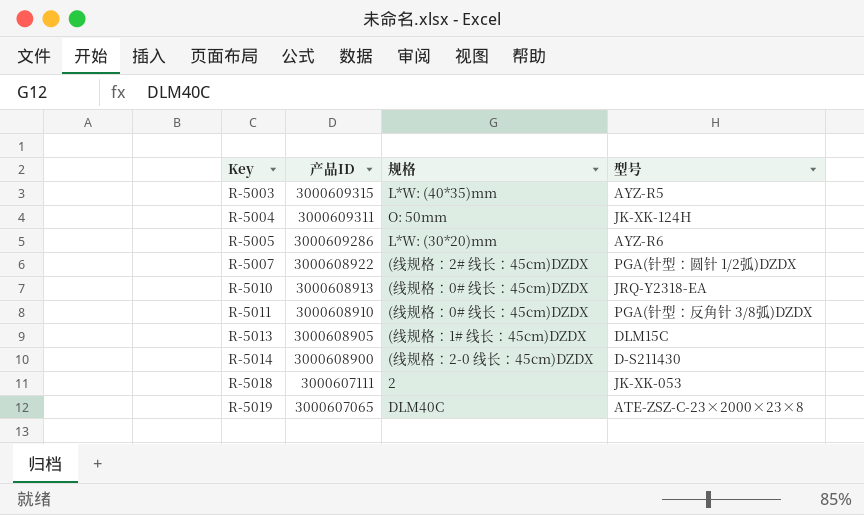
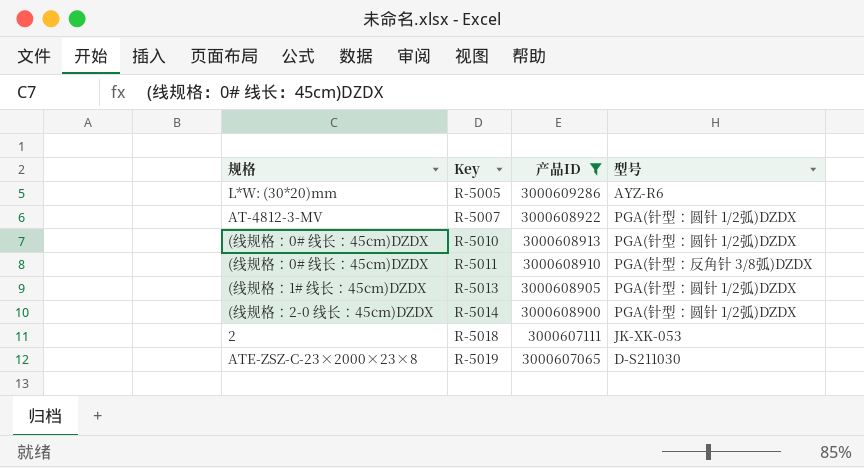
filter: none -> 产品ID <= 3000609286
column 规格 | position: 3 -> 1
R-5007 | 规格: (线规格：2# 线长：45cm)DZDX -> AT-4812-3-MV
R-5010 | 型号: JRQ-Y2318-EA -> PGA(针型：圆针 1/2弧)DZDX
R-5013 | 型号: DLM15C -> PGA(针型：圆针 1/2弧)DZDX
R-5014 | 型号: D-S211430 -> PGA(针型：圆针 1/2弧)DZDX
R-5019 | 规格: DLM40C -> ATE-ZSZ-C-23×2000×23×8
R-5019 | 型号: ATE-ZSZ-C-23×2000×23×8 -> D-S211030

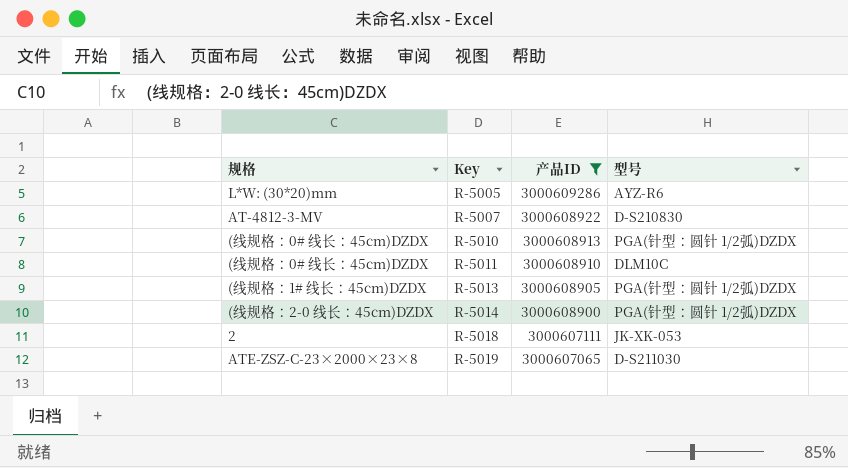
R-5007 | 型号: PGA(针型：圆针 1/2弧)DZDX -> D-S210830
R-5011 | 型号: PGA(针型：反角针 3/8弧)DZDX -> DLM10C

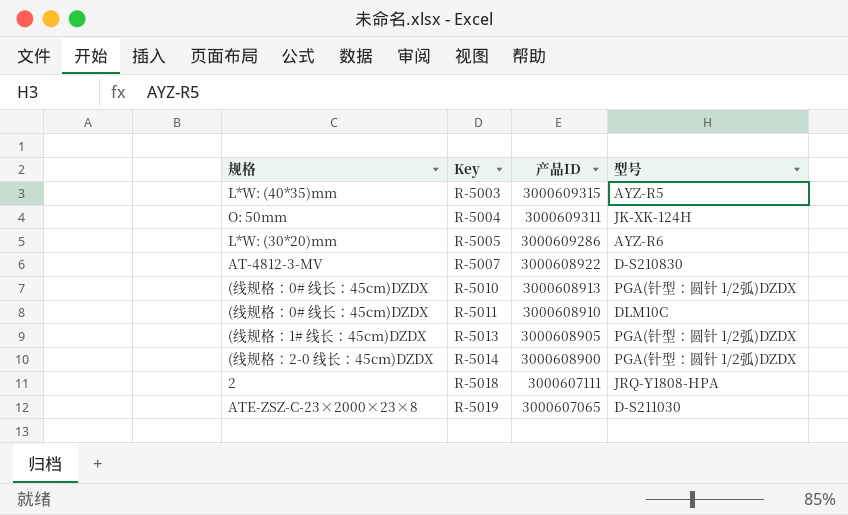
filter: 产品ID <= 3000609286 -> none
R-5018 | 型号: JK-XK-053 -> JRQ-Y1808-HPA

